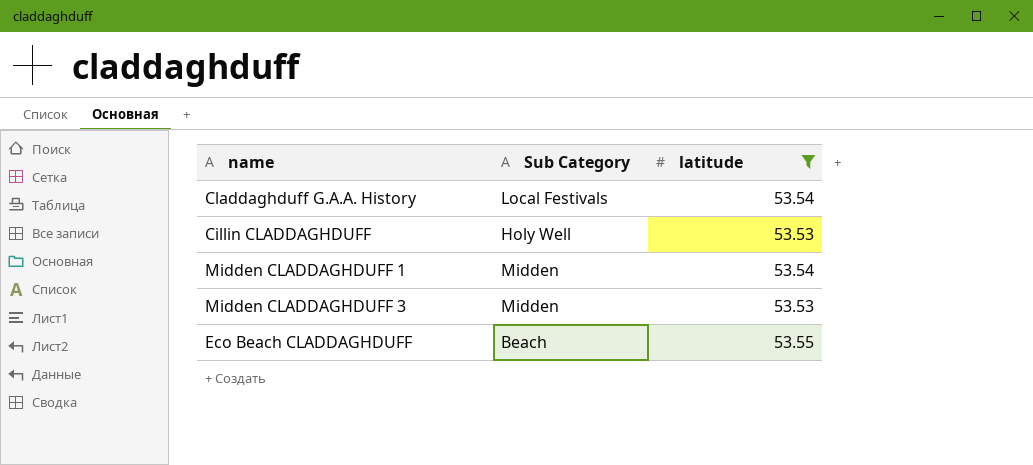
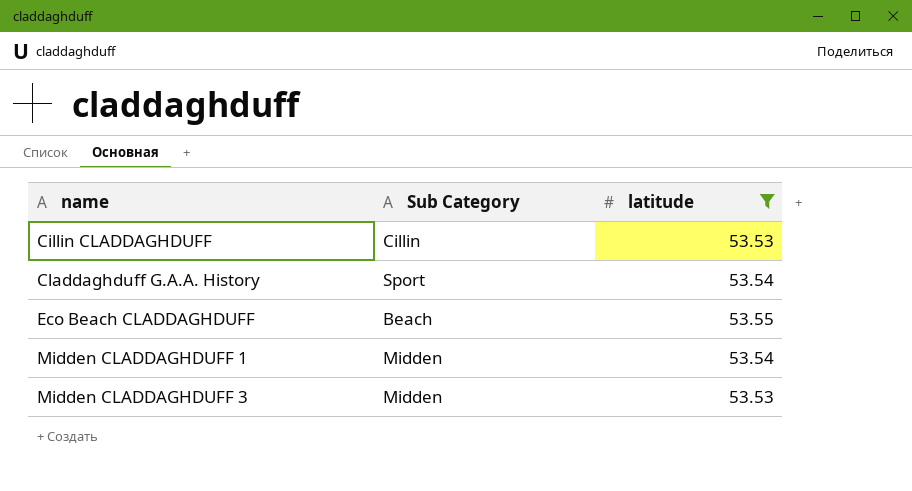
row order: none -> name ascending
Cillin CLADDAGHDUFF | Sub Category: Holy Well -> Cillin
Claddaghduff G.A.A. History | Sub Category: Local Festivals -> Sport

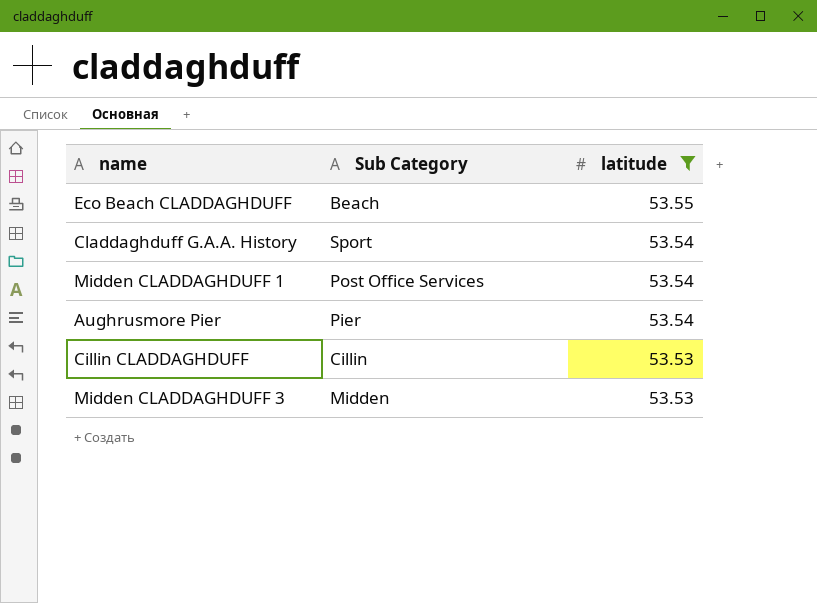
row order: name ascending -> latitude descending
Midden CLADDAGHDUFF 1 | Sub Category: Midden -> Post Office Services
row Aughrusmore Pier: none -> Pier | 53.54

